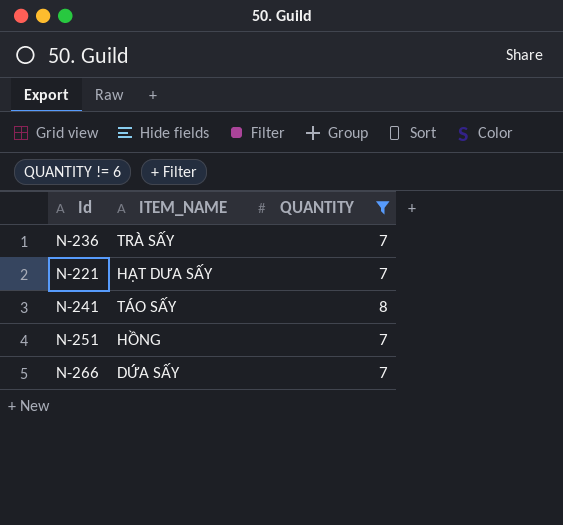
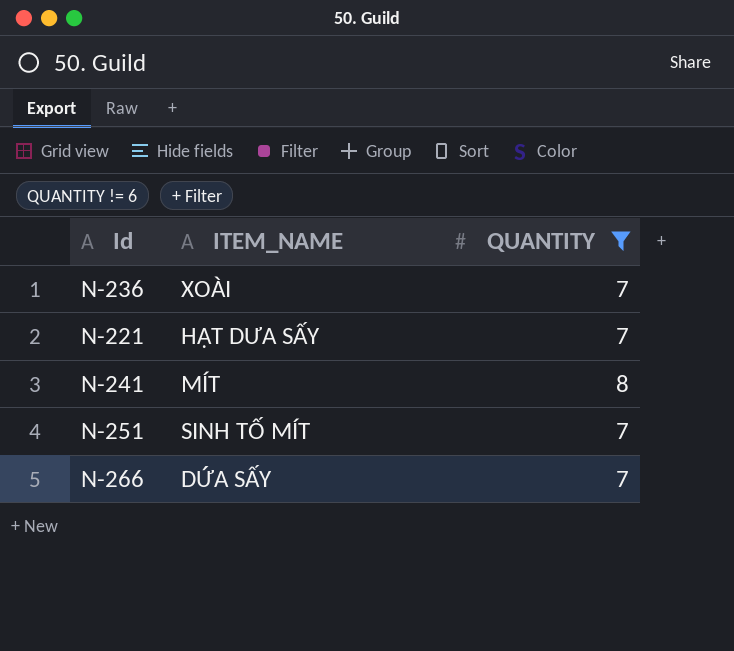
N-236 | ITEM_NAME: TRÀ SẤY -> XOÀI
N-241 | ITEM_NAME: TÁO SẤY -> MÍT
N-251 | ITEM_NAME: HỒNG -> SINH TỐ MÍT

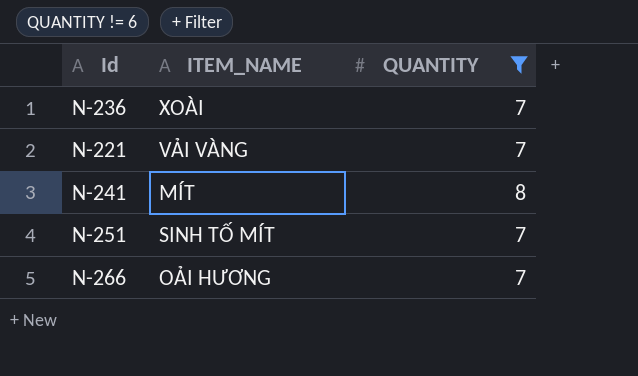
N-221 | ITEM_NAME: HẠT DƯA SẤY -> VẢI VÀNG
N-266 | ITEM_NAME: DỨA SẤY -> OẢI HƯƠNG

